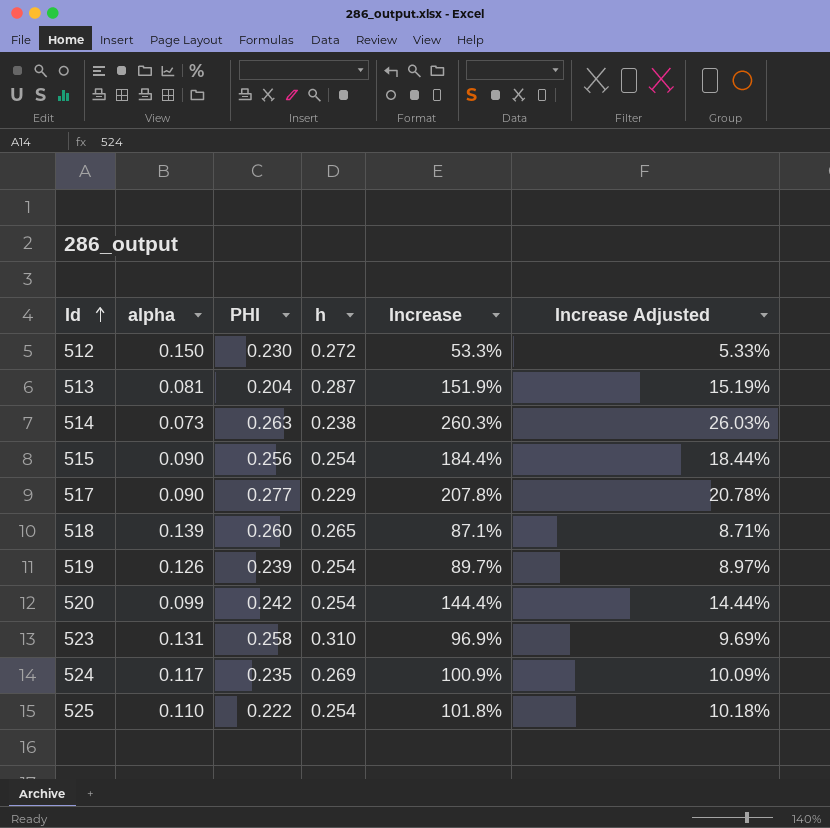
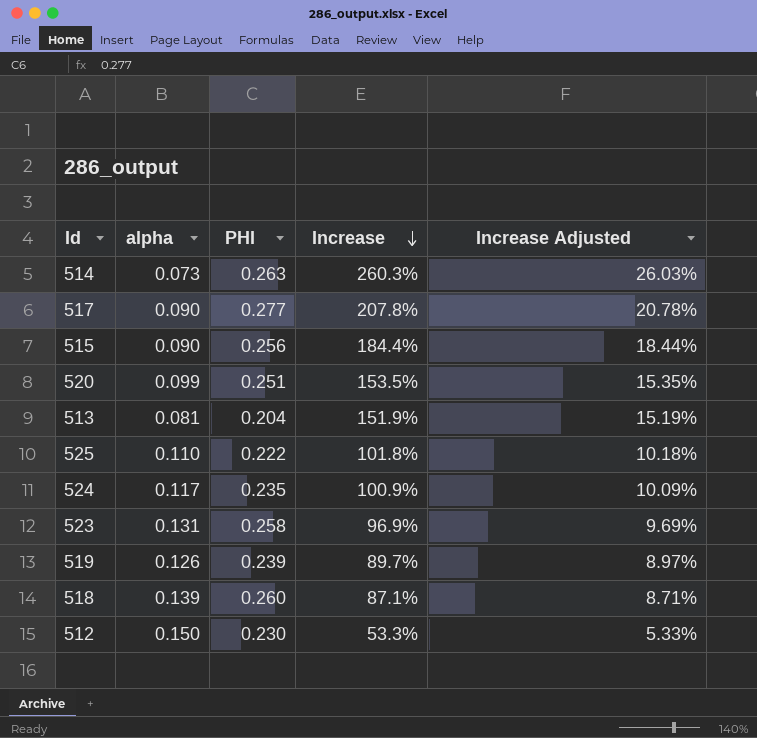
row order: Id ascending -> Increase descending
column h | position: 4 -> none
520 | PHI: 0.242 -> 0.251
520 | Increase: 144.4% -> 153.5%
520 | Increase Adjusted: 14.44% -> 15.35%

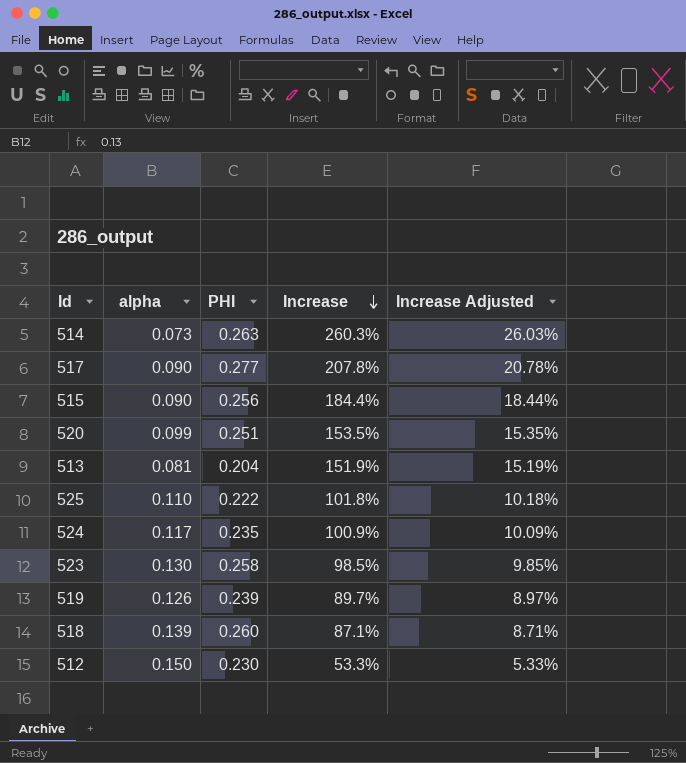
523 | alpha: 0.131 -> 0.130
523 | Increase: 96.9% -> 98.5%
523 | Increase Adjusted: 9.69% -> 9.85%

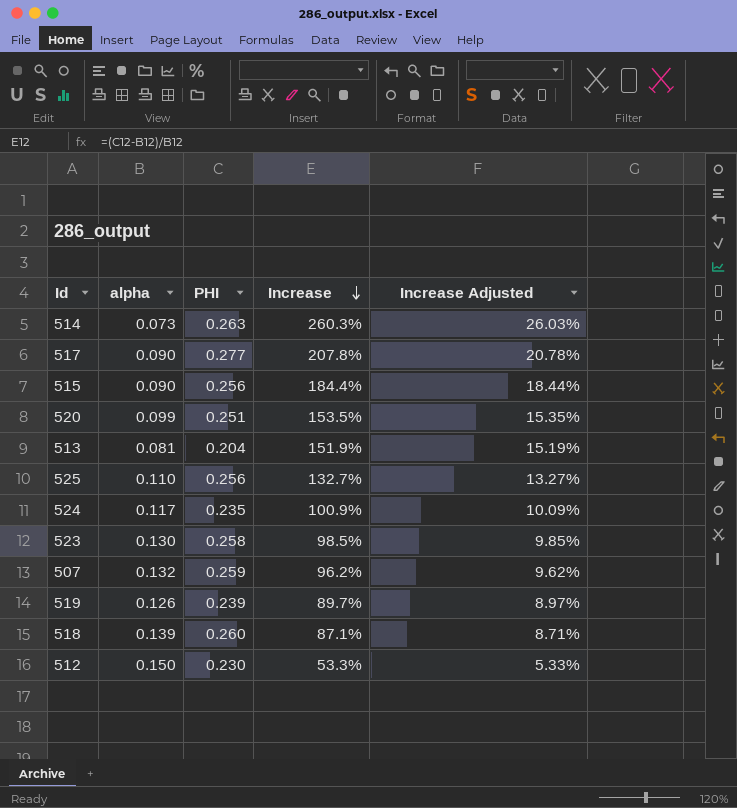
525 | PHI: 0.222 -> 0.256
525 | Increase: 101.8% -> 132.7%
525 | Increase Adjusted: 10.18% -> 13.27%
row 507: none -> 0.132 | 0.259 | 96.2% | 9.62%

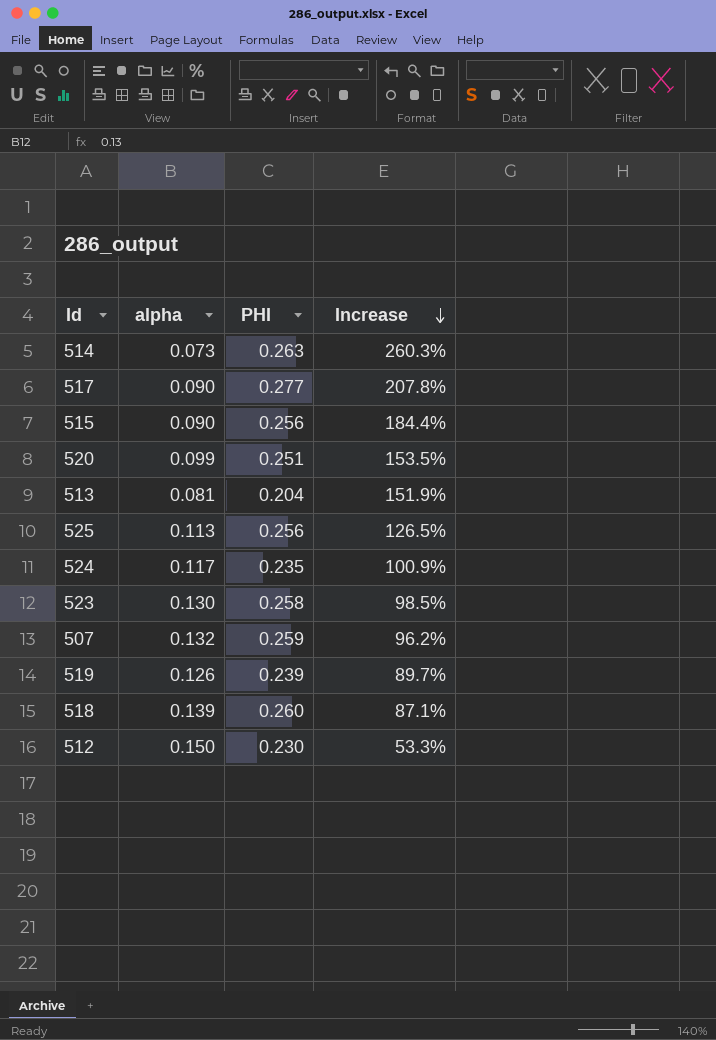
column Increase Adjusted | formula: [Increase] * 0.1 -> none
525 | alpha: 0.110 -> 0.113
525 | Increase: 132.7% -> 126.5%

